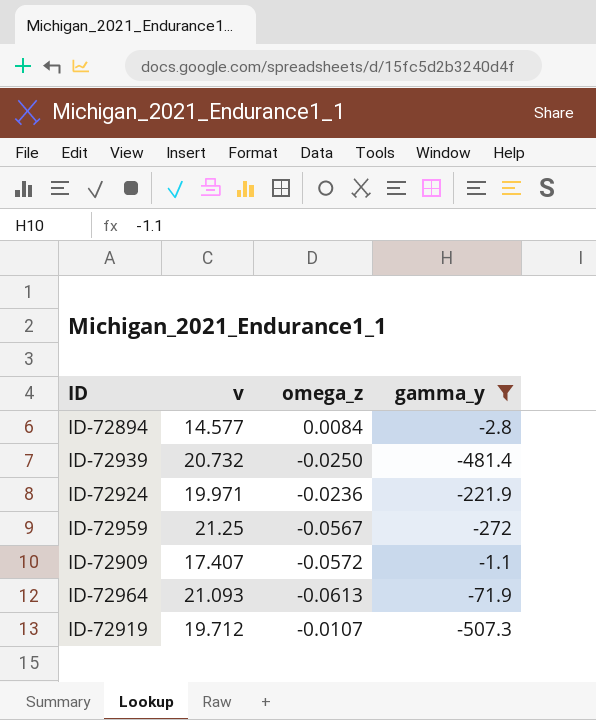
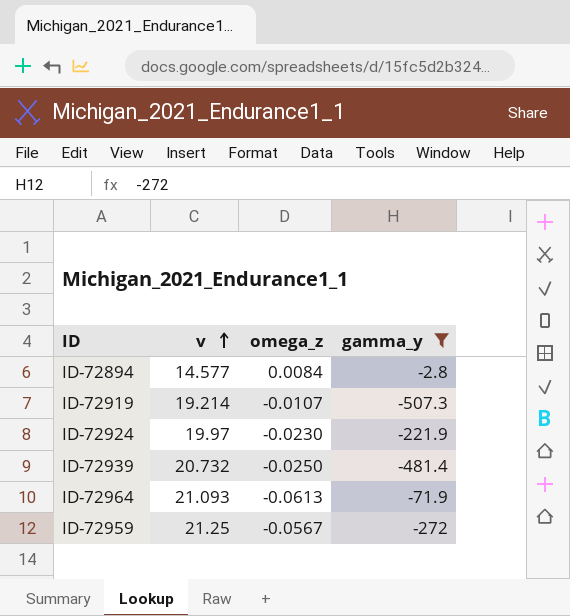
row order: none -> v ascending
row ID-72909: 17.407 | -0.0572 | -1.1 -> none
ID-72919 | v: 19.712 -> 19.214
ID-72924 | v: 19.971 -> 19.97
ID-72924 | omega_z: -0.0236 -> -0.0230

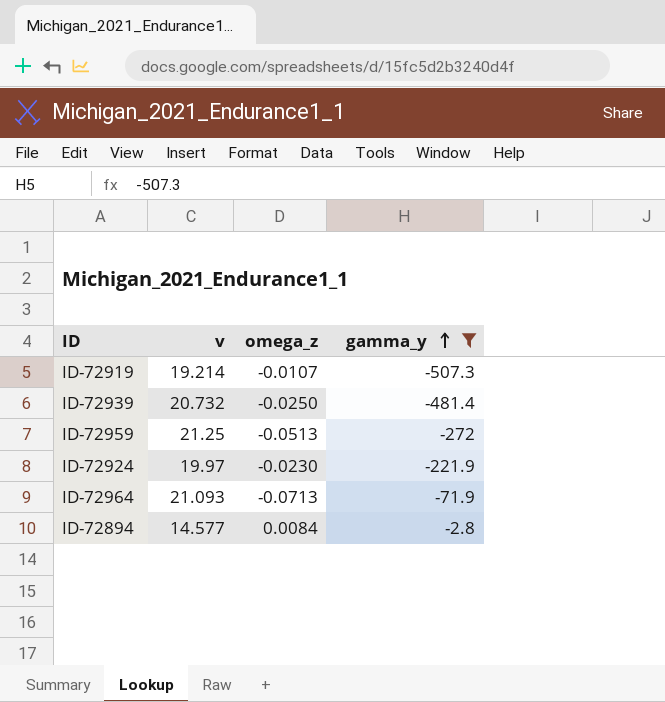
row order: v ascending -> gamma_y ascending
ID-72959 | omega_z: -0.0567 -> -0.0513
ID-72964 | omega_z: -0.0613 -> -0.0713

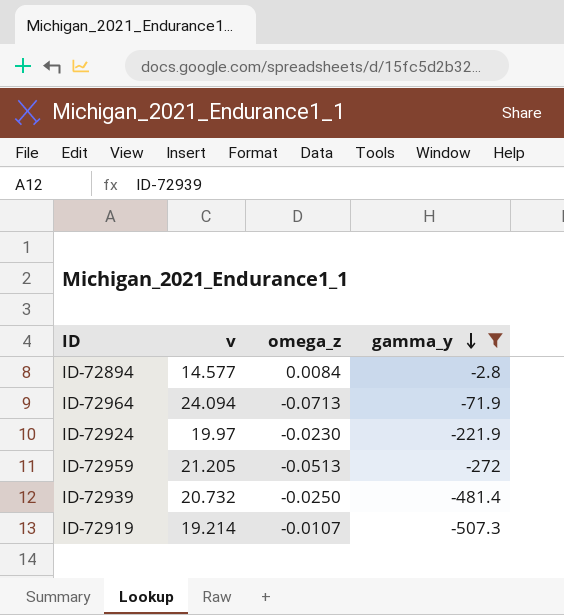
row order: gamma_y ascending -> gamma_y descending
ID-72964 | v: 21.093 -> 24.094
ID-72959 | v: 21.25 -> 21.205

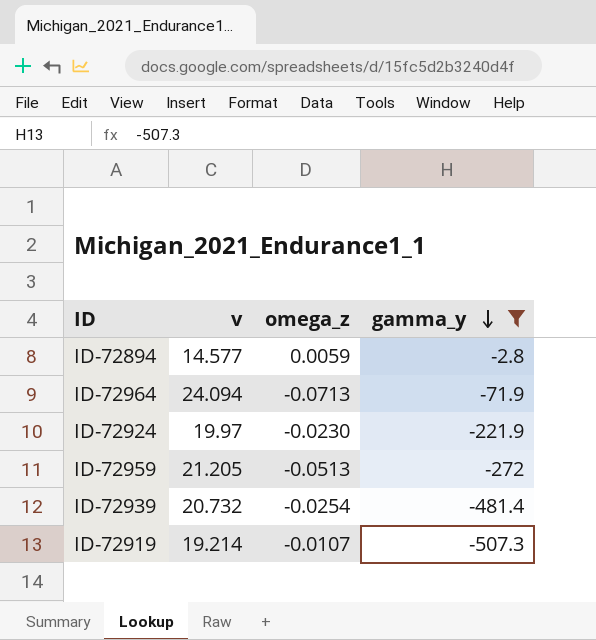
ID-72894 | omega_z: 0.0084 -> 0.0059
ID-72939 | omega_z: -0.0250 -> -0.0254

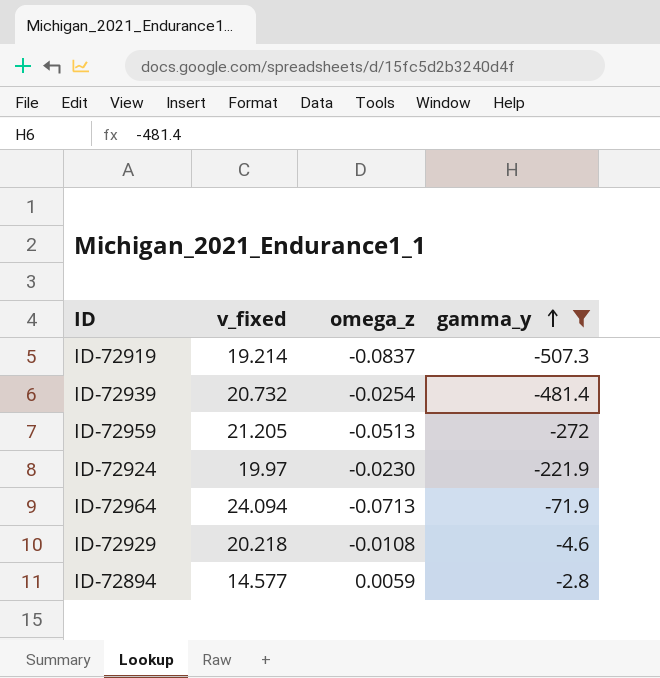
row order: gamma_y descending -> gamma_y ascending
column name: v -> v_fixed
ID-72919 | omega_z: -0.0107 -> -0.0837
row ID-72929: none -> 20.218 | -0.0108 | -4.6

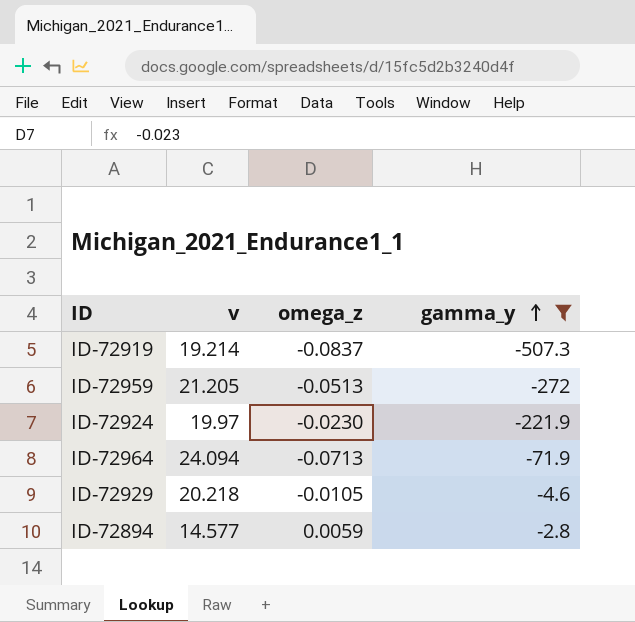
column name: v_fixed -> v
row ID-72939: 20.732 | -0.0254 | -481.4 -> none
ID-72929 | omega_z: -0.0108 -> -0.0105

